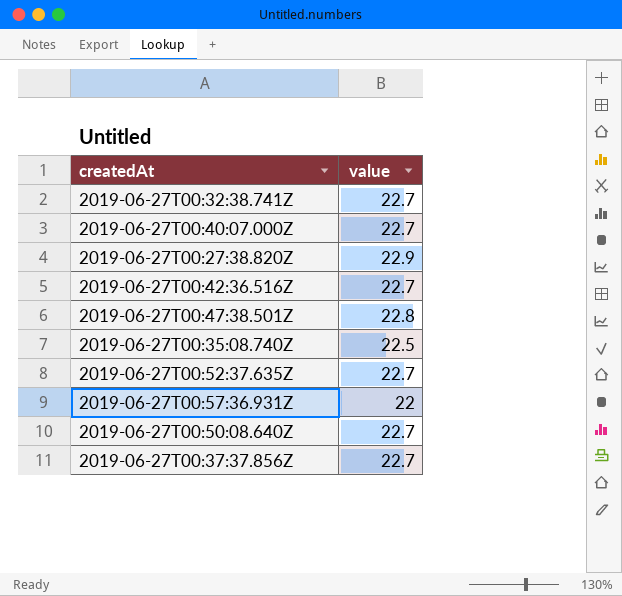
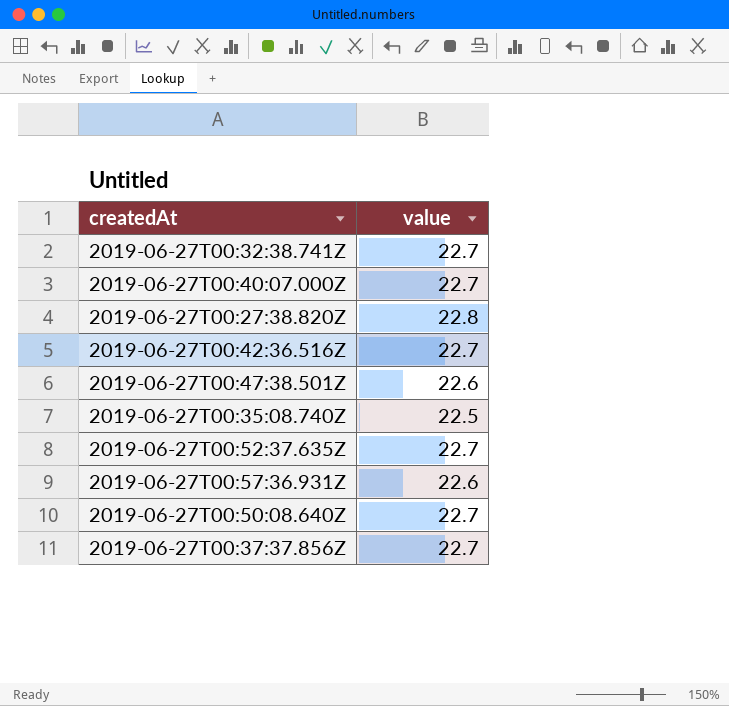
2019-06-27T00:27:38.820Z | value: 22.9 -> 22.8
2019-06-27T00:47:38.501Z | value: 22.8 -> 22.6
2019-06-27T00:57:36.931Z | value: 22 -> 22.6

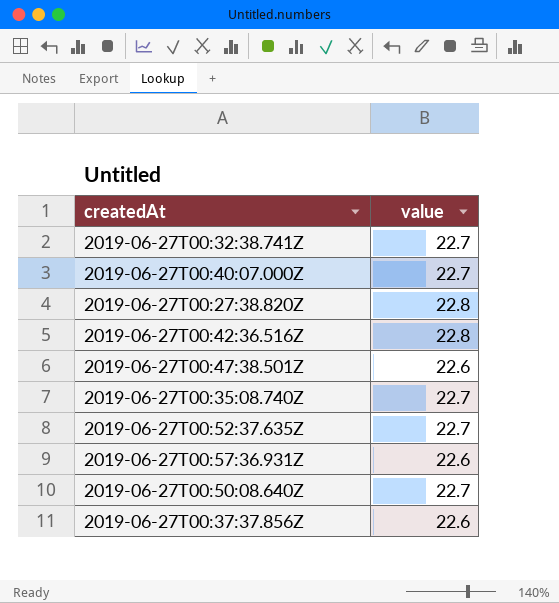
2019-06-27T00:42:36.516Z | value: 22.7 -> 22.8
2019-06-27T00:35:08.740Z | value: 22.5 -> 22.7
2019-06-27T00:37:37.856Z | value: 22.7 -> 22.6

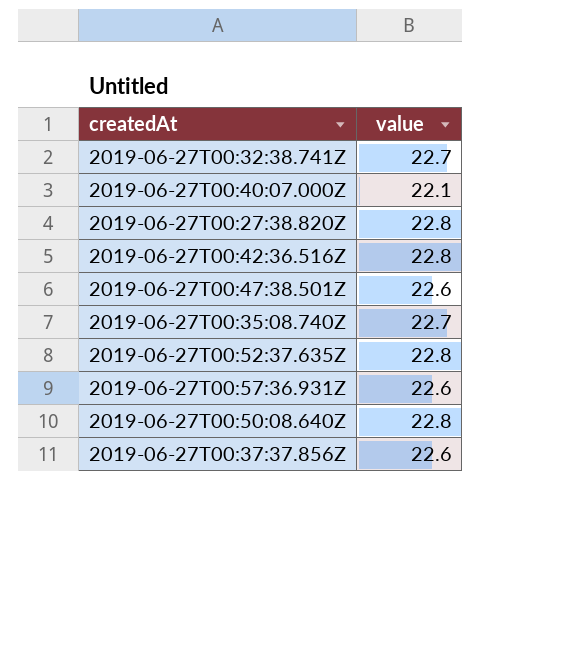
2019-06-27T00:40:07.000Z | value: 22.7 -> 22.1
2019-06-27T00:52:37.635Z | value: 22.7 -> 22.8
2019-06-27T00:50:08.640Z | value: 22.7 -> 22.8

